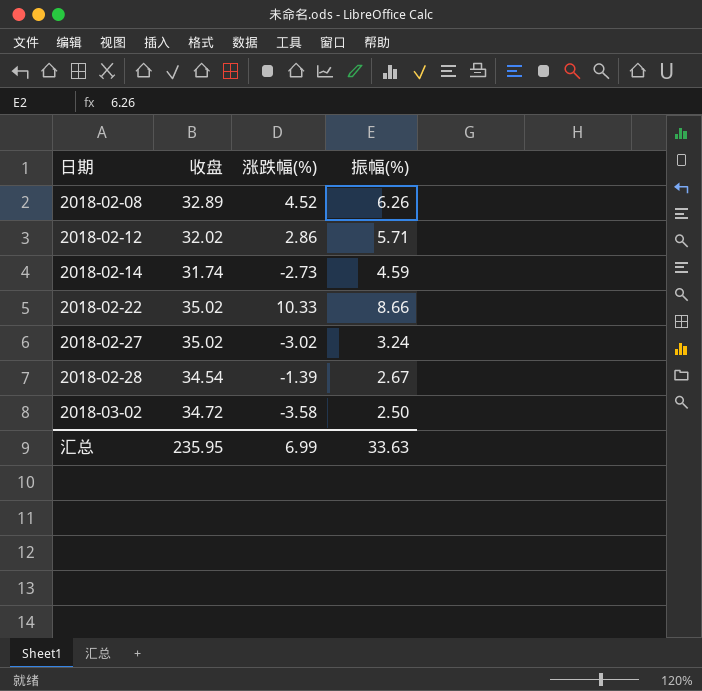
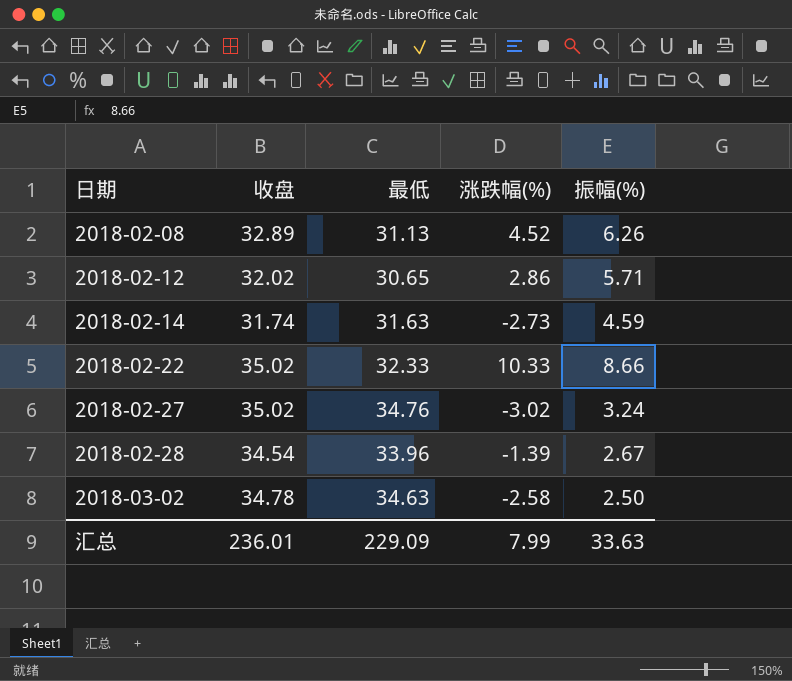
column 最低 | position: none -> 3
2018-03-02 | 收盘: 34.72 -> 34.78
2018-03-02 | 涨跌幅(%): -3.58 -> -2.58
汇总 | 收盘: 235.95 -> 236.01
汇总 | 涨跌幅(%): 6.99 -> 7.99

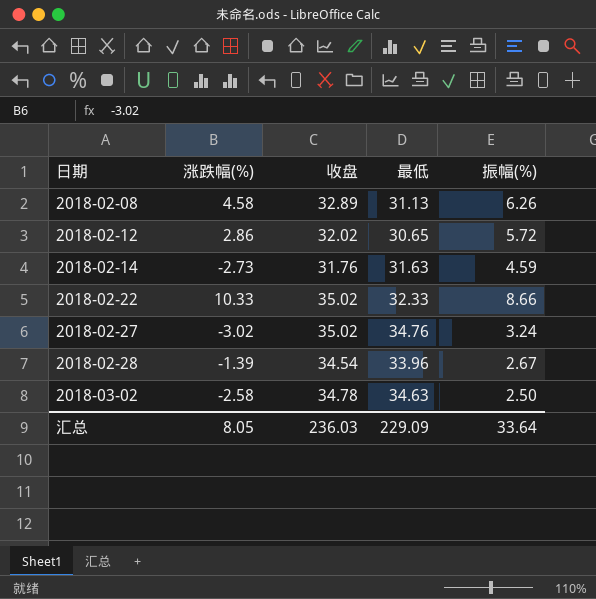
column 涨跌幅(%) | position: 4 -> 2
2018-02-08 | 涨跌幅(%): 4.52 -> 4.58
2018-02-12 | 振幅(%): 5.71 -> 5.72
2018-02-14 | 收盘: 31.74 -> 31.76
汇总 | 涨跌幅(%): 7.99 -> 8.05
汇总 | 收盘: 236.01 -> 236.03
汇总 | 振幅(%): 33.63 -> 33.64

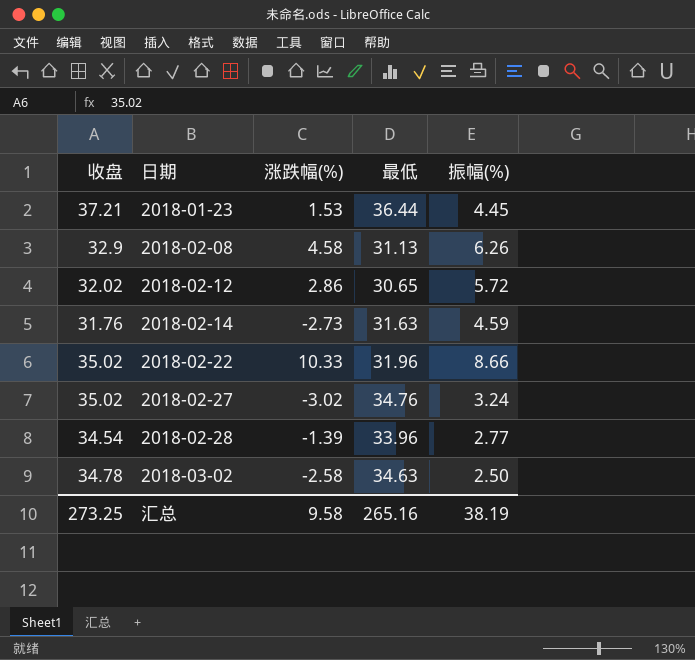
column 收盘 | position: 3 -> 1
row 2018-01-23: none -> 37.21 | 1.53 | 36.44 | 4.45
2018-02-08 | 收盘: 32.89 -> 32.9
2018-02-22 | 最低: 32.33 -> 31.96
2018-02-28 | 振幅(%): 2.67 -> 2.77
汇总 | 收盘: 236.03 -> 273.25
汇总 | 涨跌幅(%): 8.05 -> 9.58
汇总 | 最低: 229.09 -> 265.16
汇总 | 振幅(%): 33.64 -> 38.19

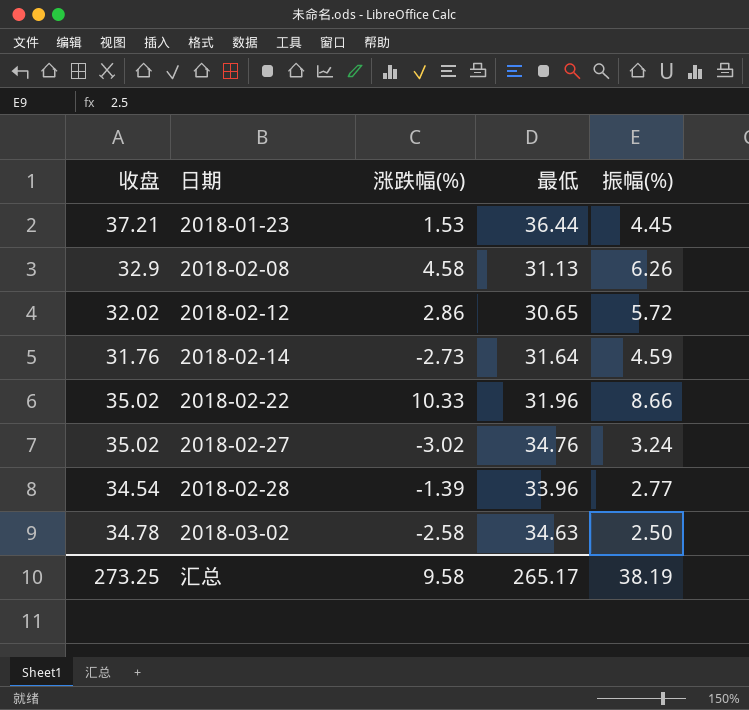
2018-02-14 | 最低: 31.63 -> 31.64
汇总 | 最低: 265.16 -> 265.17

